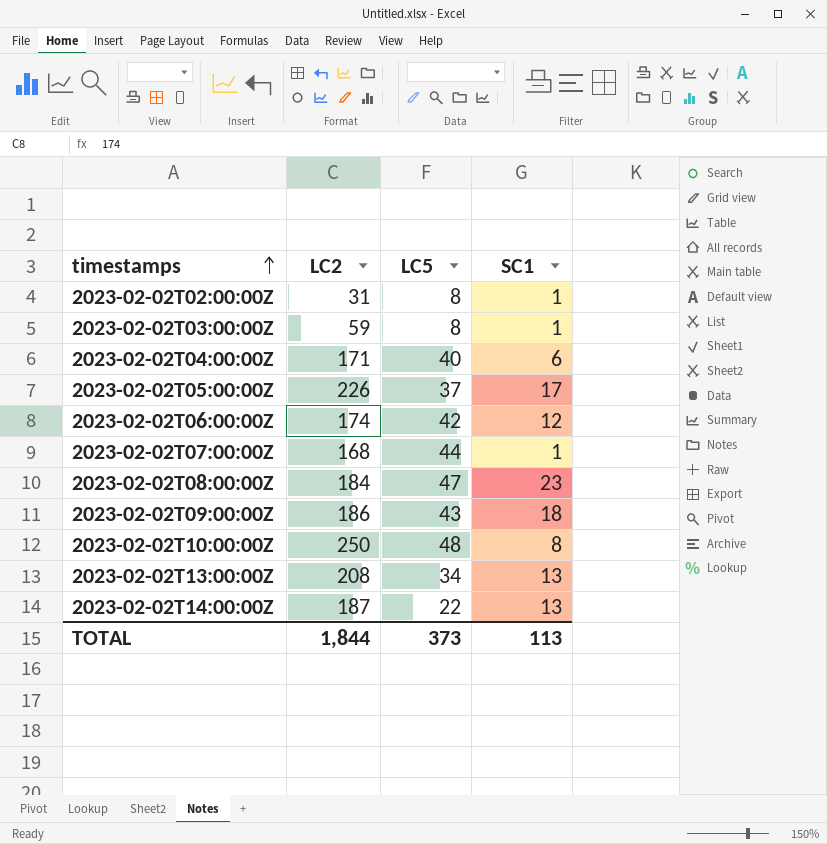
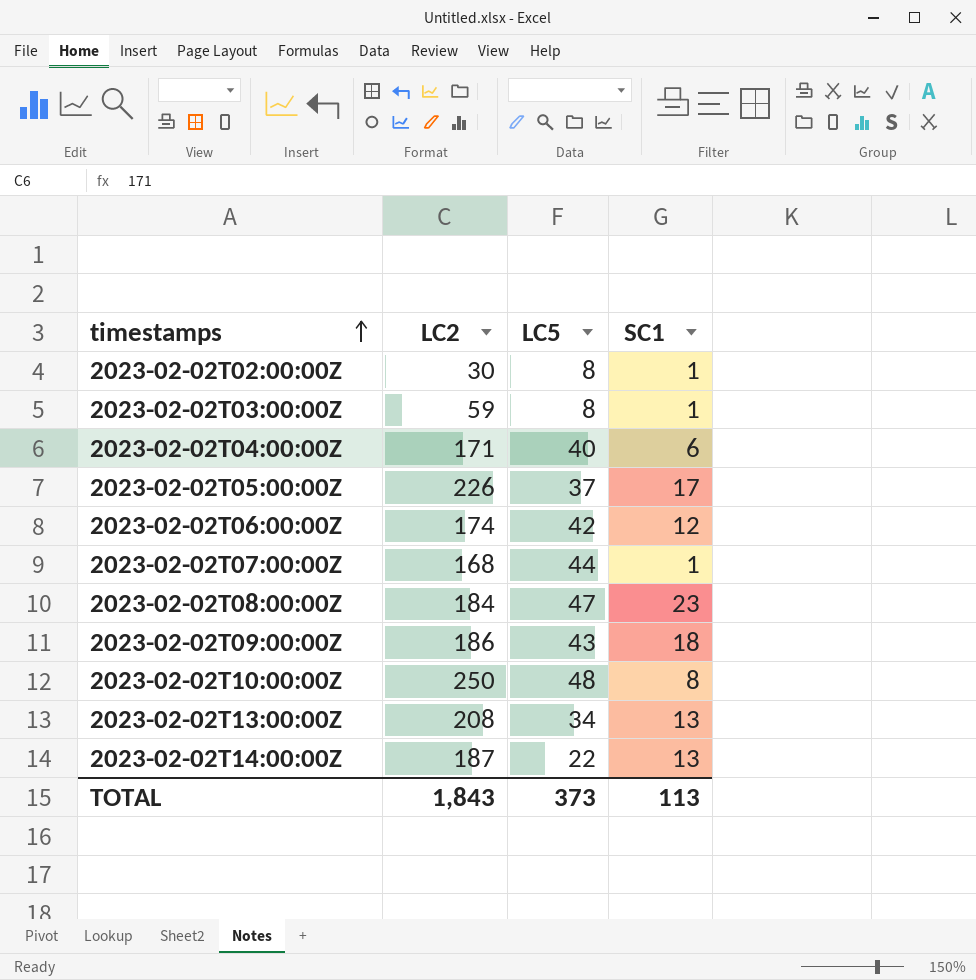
2023-02-02T02:00:00Z | LC2: 31 -> 30
TOTAL | LC2: 1,844 -> 1,843

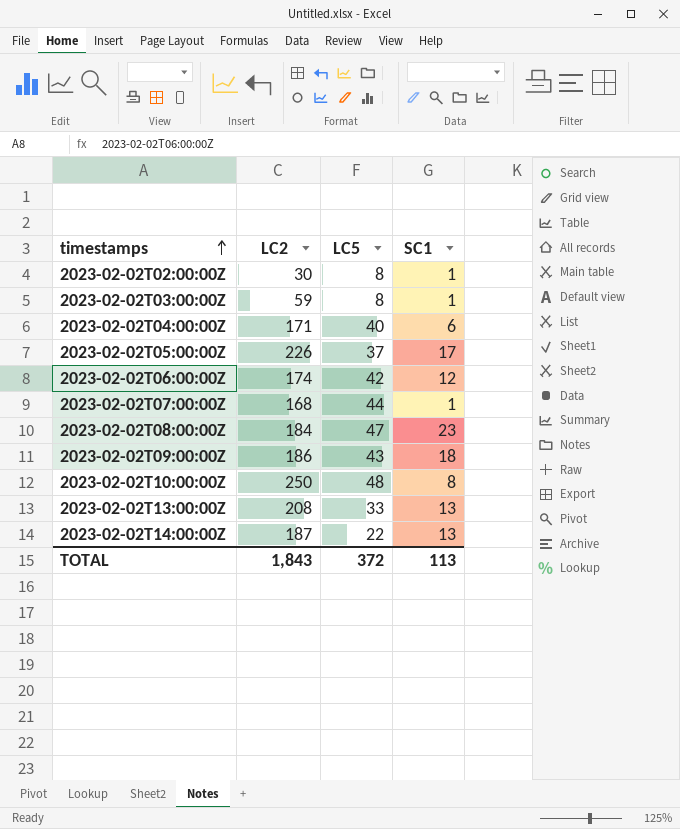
2023-02-02T13:00:00Z | LC5: 34 -> 33
TOTAL | LC5: 373 -> 372

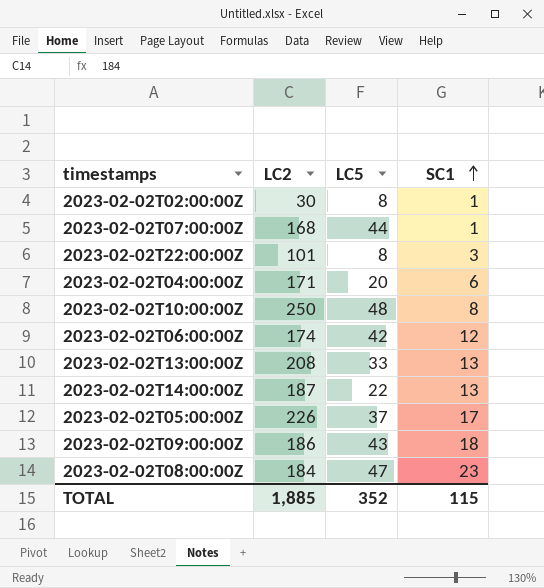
row order: timestamps ascending -> SC1 ascending
row 2023-02-02T03:00:00Z: 59 | 8 | 1 -> none
row 2023-02-02T22:00:00Z: none -> 101 | 8 | 3
2023-02-02T04:00:00Z | LC5: 40 -> 20
TOTAL | LC2: 1,843 -> 1,885
TOTAL | LC5: 372 -> 352
TOTAL | SC1: 113 -> 115

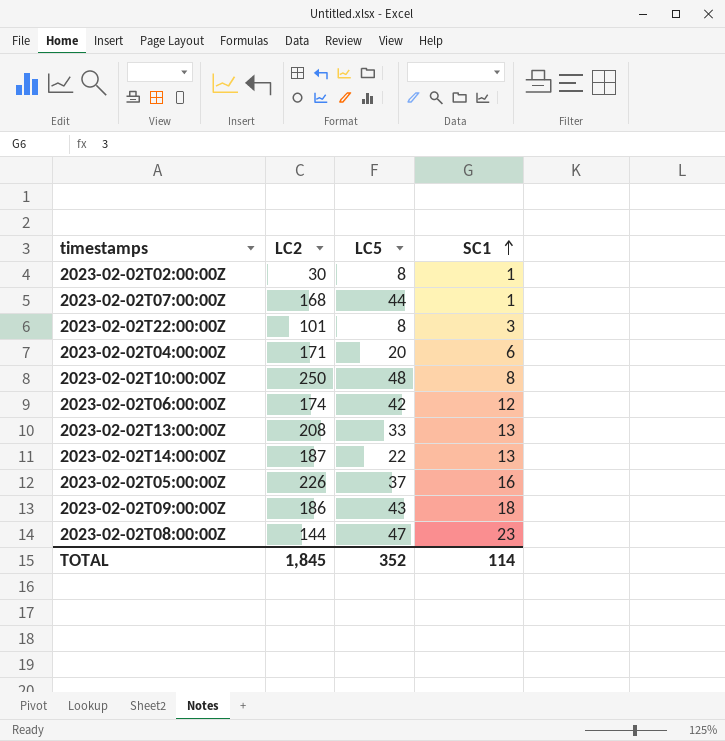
2023-02-02T05:00:00Z | SC1: 17 -> 16
2023-02-02T08:00:00Z | LC2: 184 -> 144
TOTAL | LC2: 1,885 -> 1,845
TOTAL | SC1: 115 -> 114

